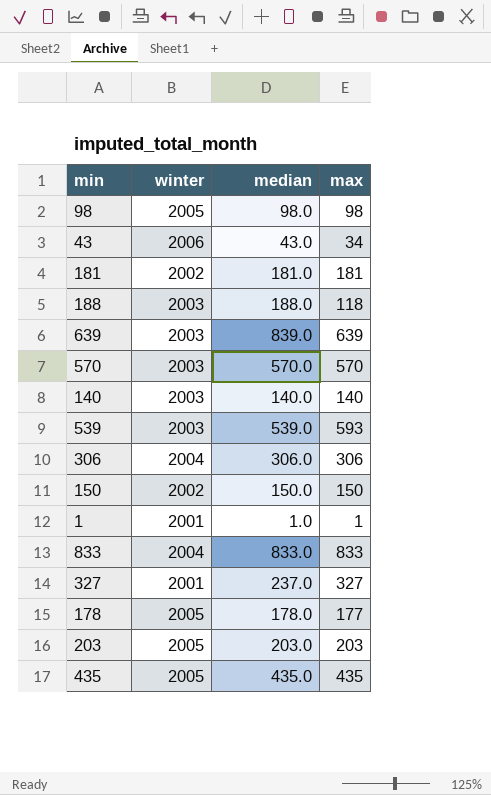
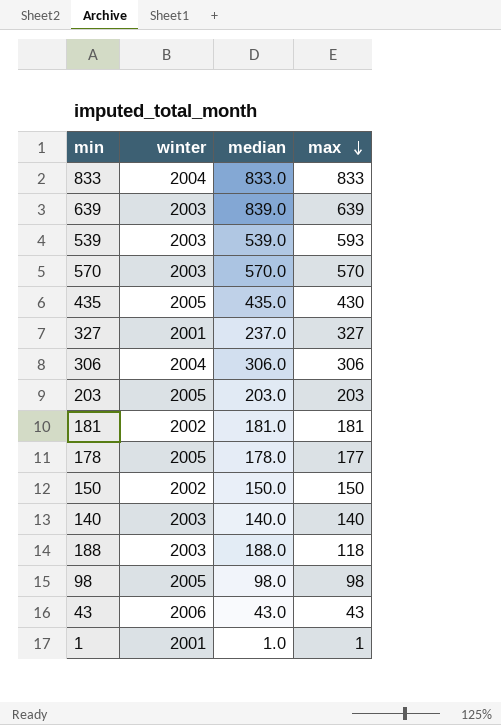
row order: none -> max descending
435 | max: 435 -> 430
43 | max: 34 -> 43

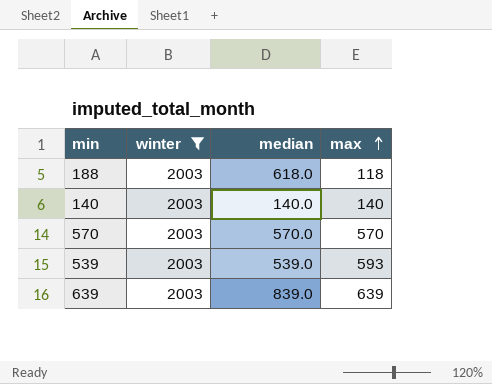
filter: none -> winter = 2003
row order: max descending -> max ascending
188 | median: 188.0 -> 618.0

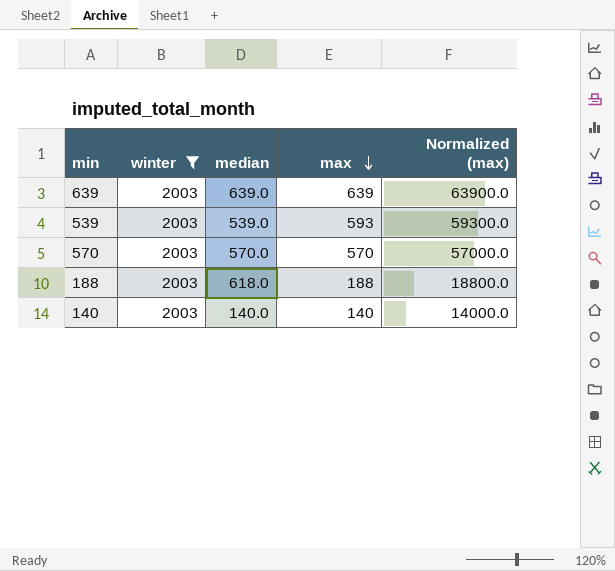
row order: max ascending -> max descending
column Normalized (max) | formula: none -> [max] * 100
639 | median: 839.0 -> 639.0
188 | max: 118 -> 188

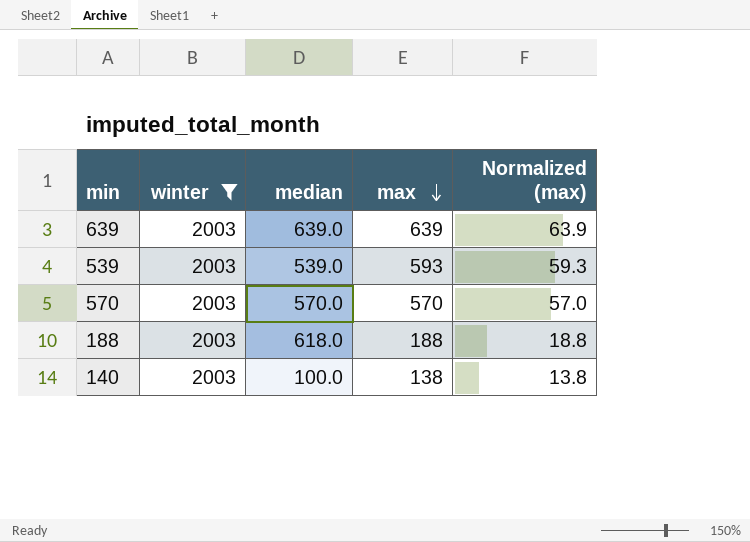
column Normalized (max) | formula: [max] * 100 -> [max] * 0.1
140 | median: 140.0 -> 100.0
140 | max: 140 -> 138

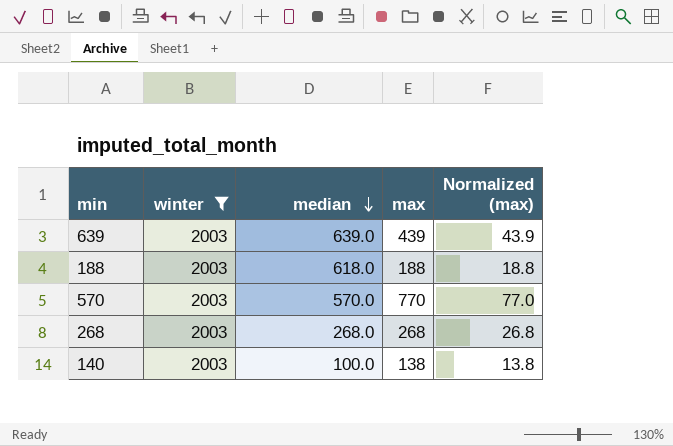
row order: max descending -> median descending
row 539: 2003 | 539.0 | 593 | 59.3 -> none
639 | max: 639 -> 439
639 | Normalized (max): 63.9 -> 43.9
570 | max: 570 -> 770
570 | Normalized (max): 57.0 -> 77.0
row 268: none -> 2003 | 268.0 | 268 | 26.8

